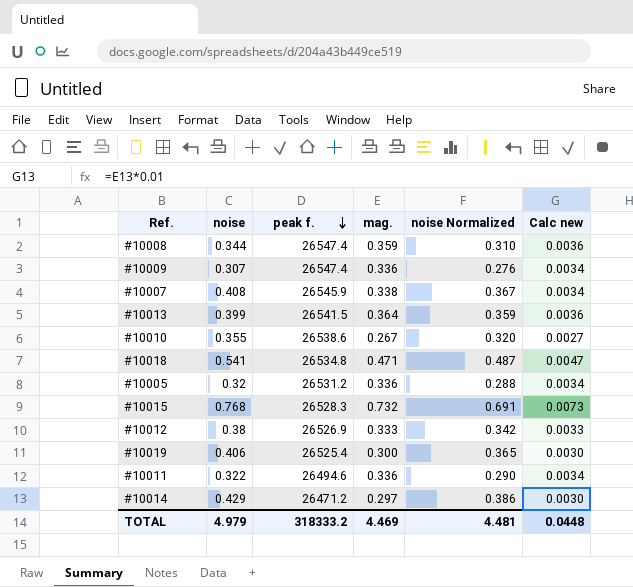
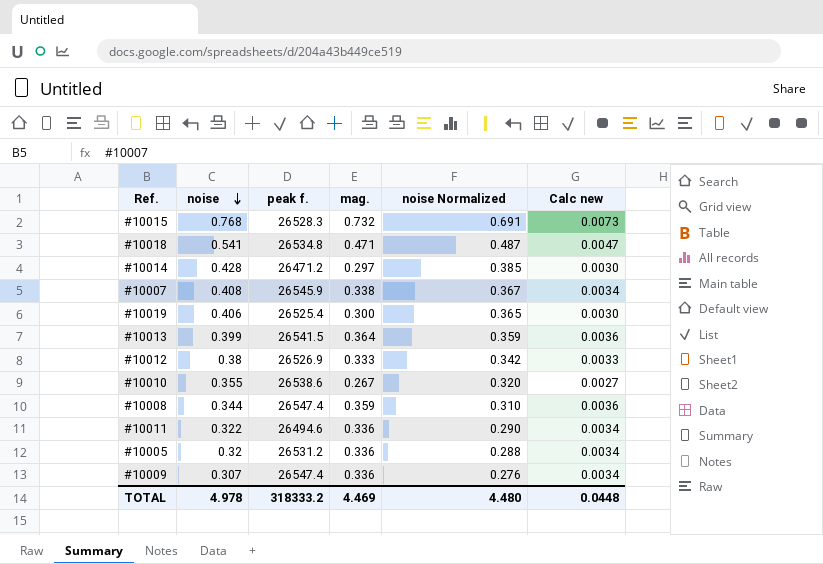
row order: peak f. descending -> noise descending
#10014 | noise: 0.429 -> 0.428
#10014 | noise Normalized: 0.386 -> 0.385
TOTAL | noise: 4.979 -> 4.978
TOTAL | noise Normalized: 4.481 -> 4.480

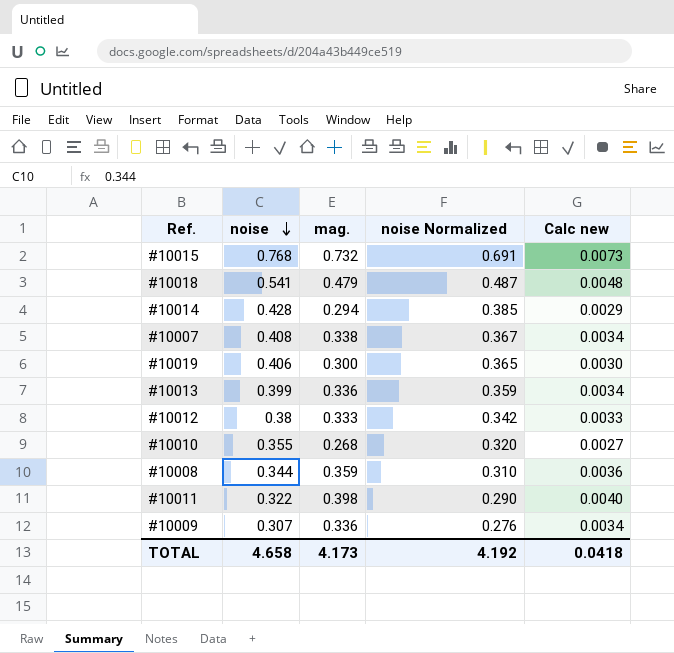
column peak f. | position: 3 -> none
row #10005: 0.32 | 26531.2 | 0.336 | 0.288 | 0.0034 -> none
#10018 | mag.: 0.471 -> 0.479
#10018 | Calc new: 0.0047 -> 0.0048
#10014 | mag.: 0.297 -> 0.294
#10014 | Calc new: 0.0030 -> 0.0029
#10013 | mag.: 0.364 -> 0.336
#10013 | Calc new: 0.0036 -> 0.0034
#10010 | mag.: 0.267 -> 0.268
#10011 | mag.: 0.336 -> 0.398
#10011 | Calc new: 0.0034 -> 0.0040
TOTAL | noise: 4.978 -> 4.658
TOTAL | mag.: 4.469 -> 4.173
TOTAL | noise Normalized: 4.480 -> 4.192
TOTAL | Calc new: 0.0448 -> 0.0418

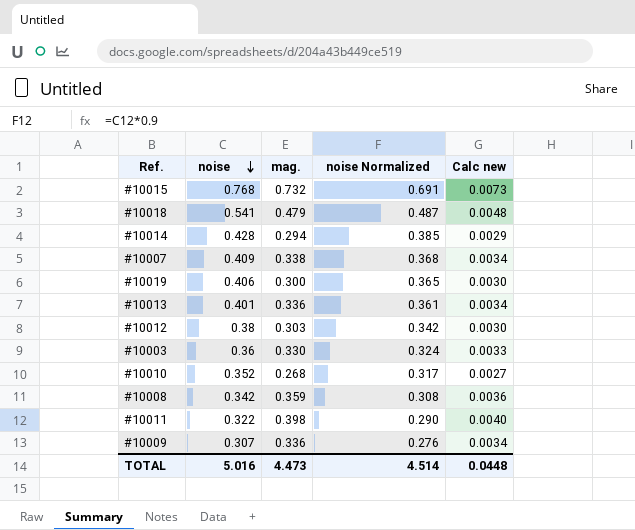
#10007 | noise: 0.408 -> 0.409
#10007 | noise Normalized: 0.367 -> 0.368
#10013 | noise: 0.399 -> 0.401
#10013 | noise Normalized: 0.359 -> 0.361
#10012 | mag.: 0.333 -> 0.303
#10012 | Calc new: 0.0033 -> 0.0030
row #10003: none -> 0.36 | 0.330 | 0.324 | 0.0033
#10010 | noise: 0.355 -> 0.352
#10010 | noise Normalized: 0.320 -> 0.317
#10008 | noise: 0.344 -> 0.342
#10008 | noise Normalized: 0.310 -> 0.308
TOTAL | noise: 4.658 -> 5.016
TOTAL | mag.: 4.173 -> 4.473
TOTAL | noise Normalized: 4.192 -> 4.514
TOTAL | Calc new: 0.0418 -> 0.0448

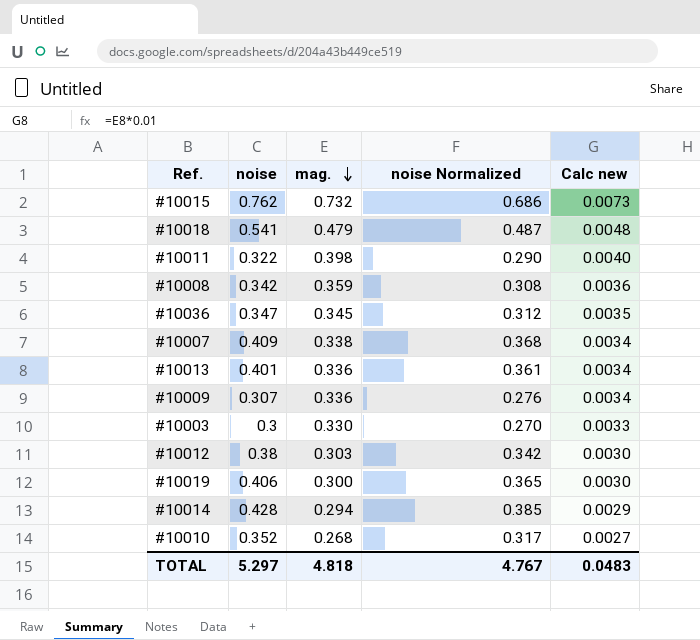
row order: noise descending -> mag. descending
#10015 | noise: 0.768 -> 0.762
#10015 | noise Normalized: 0.691 -> 0.686
row #10036: none -> 0.347 | 0.345 | 0.312 | 0.0035
#10003 | noise: 0.36 -> 0.3
#10003 | noise Normalized: 0.324 -> 0.270
TOTAL | noise: 5.016 -> 5.297
TOTAL | mag.: 4.473 -> 4.818
TOTAL | noise Normalized: 4.514 -> 4.767
TOTAL | Calc new: 0.0448 -> 0.0483

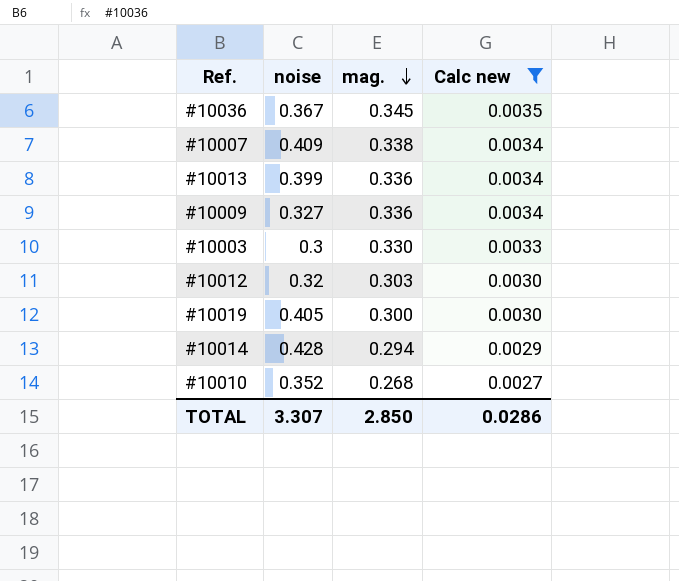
filter: none -> Calc new <= 0.0035
column noise Normalized | formula: [noise] * 0.9 -> none
#10036 | noise: 0.347 -> 0.367
#10013 | noise: 0.401 -> 0.399
#10009 | noise: 0.307 -> 0.327
#10012 | noise: 0.38 -> 0.32
#10019 | noise: 0.406 -> 0.405
TOTAL | noise: 5.297 -> 3.307
TOTAL | mag.: 4.818 -> 2.850
TOTAL | Calc new: 0.0483 -> 0.0286

